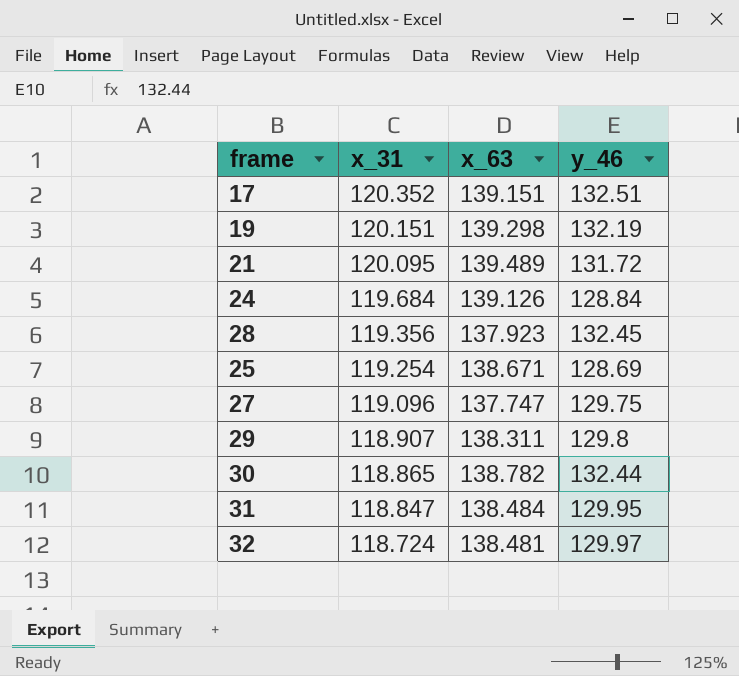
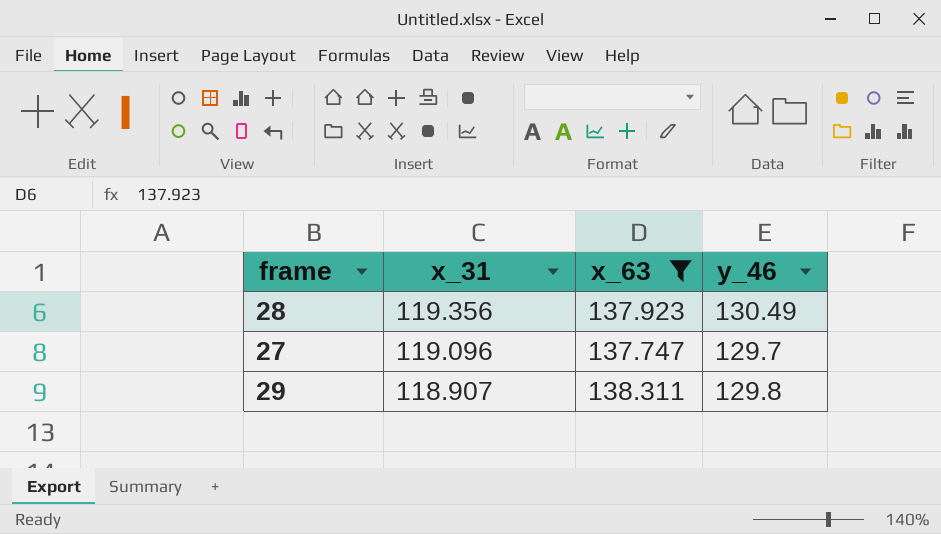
filter: none -> x_63 <= 138.311
28 | y_46: 132.45 -> 130.49
27 | y_46: 129.75 -> 129.7

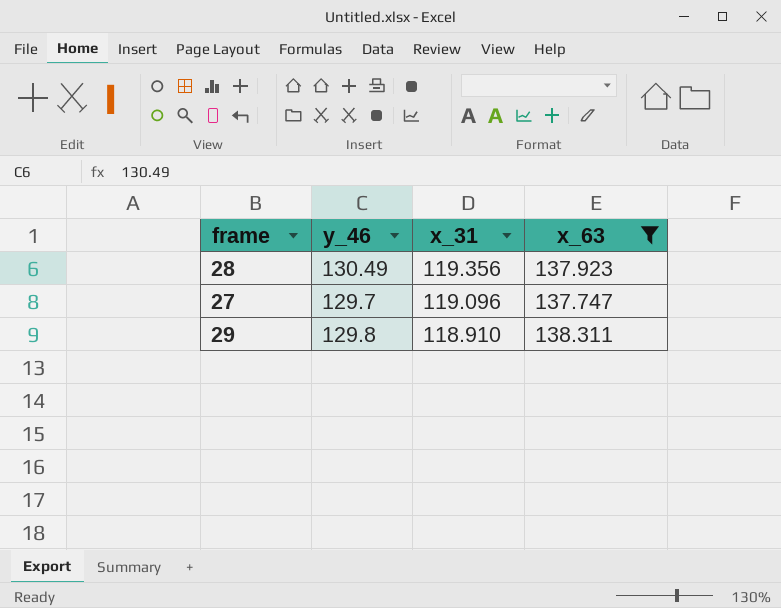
column y_46 | position: 4 -> 2
29 | x_31: 118.907 -> 118.910

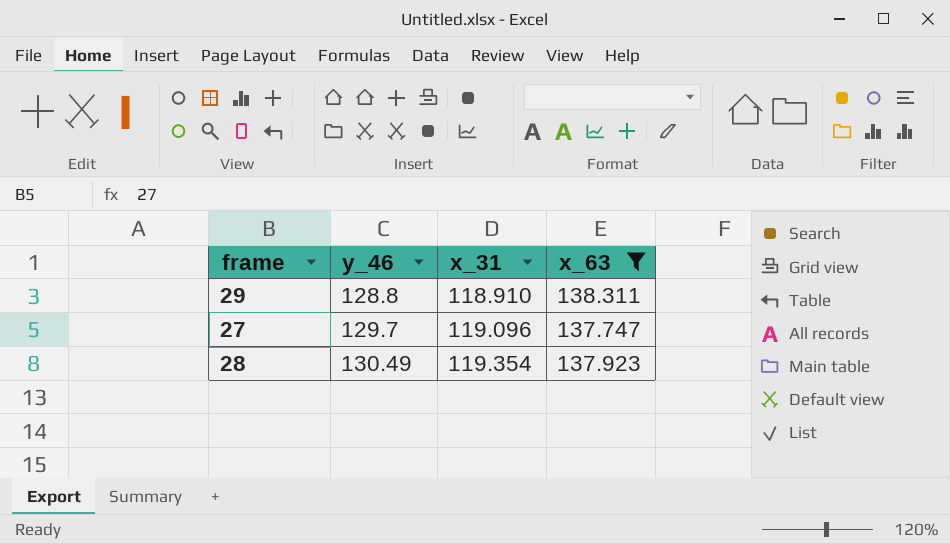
row order: x_31 descending -> y_46 ascending
29 | y_46: 129.8 -> 128.8
28 | x_31: 119.356 -> 119.354

